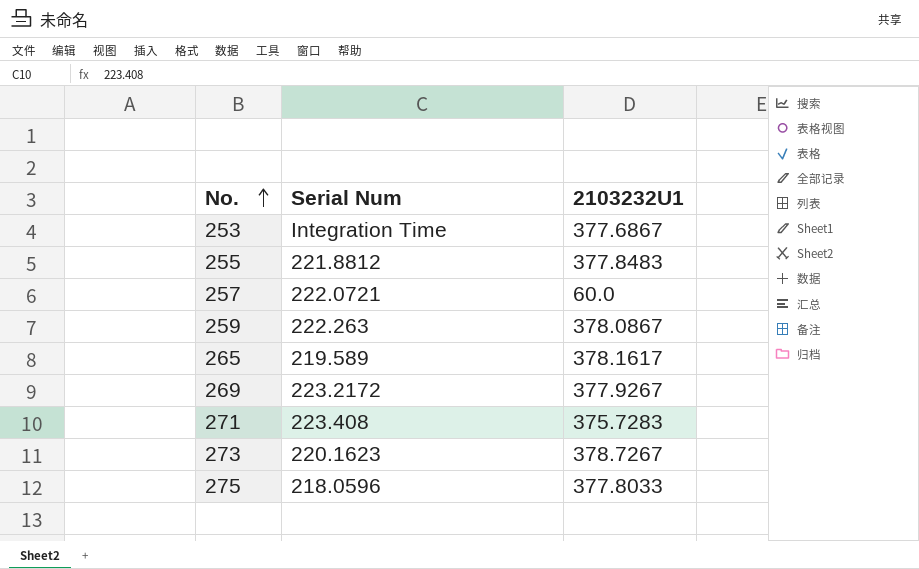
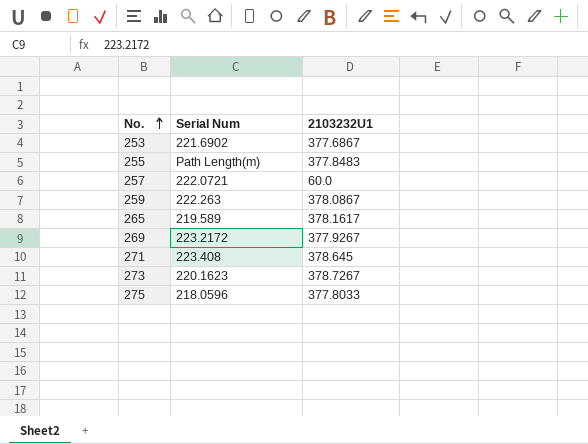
253 | Serial Num: Integration Time -> 221.6902
255 | Serial Num: 221.8812 -> Path Length(m)
271 | 2103232U1: 375.7283 -> 378.645

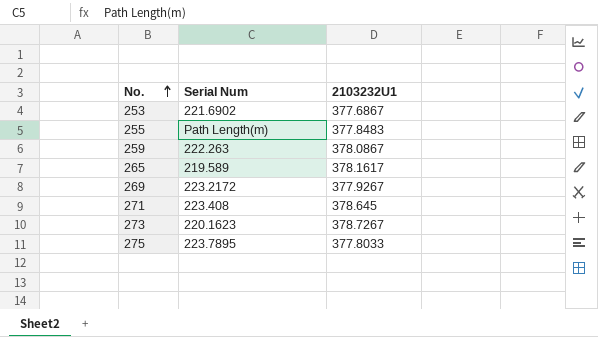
row 257: 222.0721 | 60.0 -> none
275 | Serial Num: 218.0596 -> 223.7895

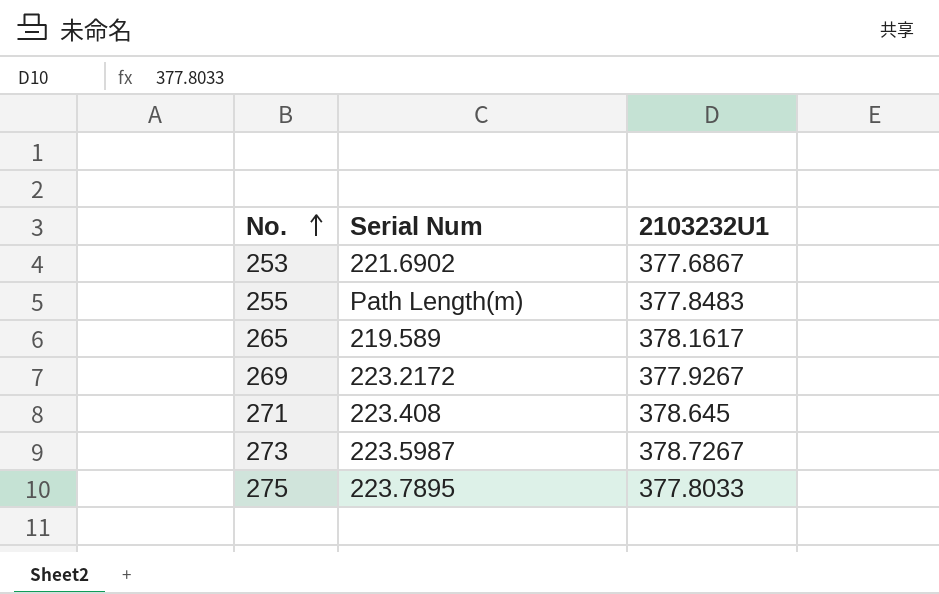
row 259: 222.263 | 378.0867 -> none
273 | Serial Num: 220.1623 -> 223.5987

